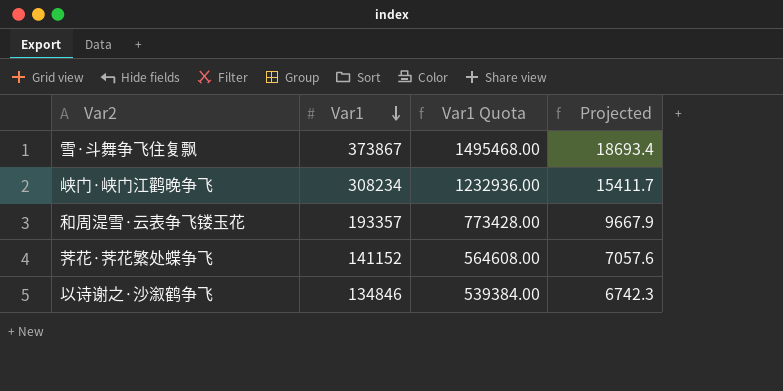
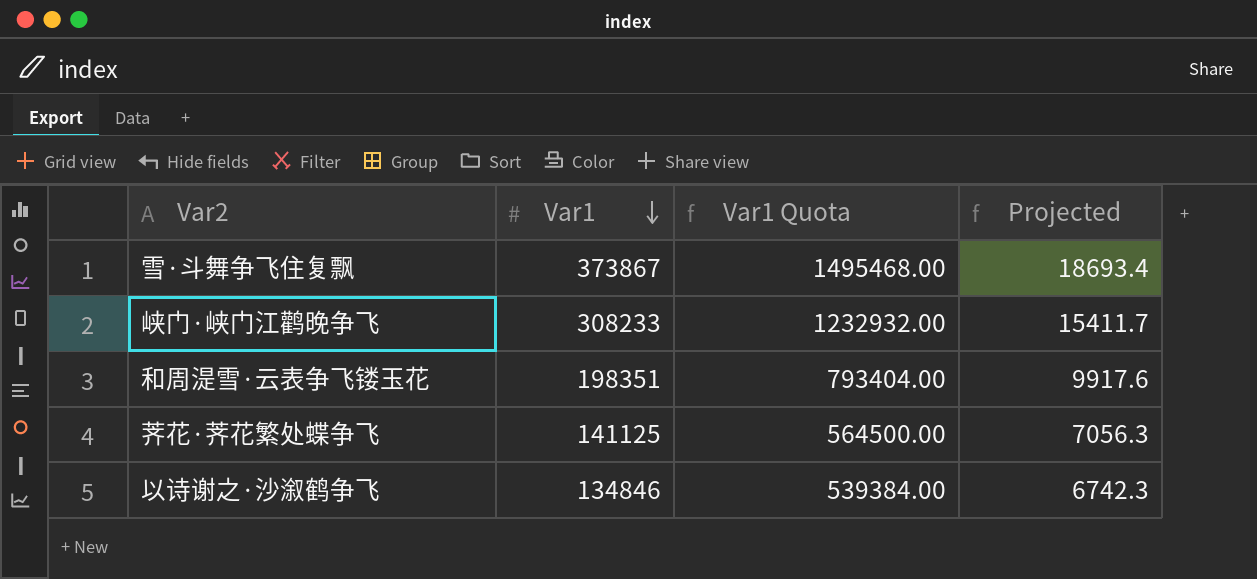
峡门·峡门江鹳晚争飞 | Var1: 308234 -> 308233
峡门·峡门江鹳晚争飞 | Var1 Quota: 1232936.00 -> 1232932.00
和周湜雪·云表争飞镂玉花 | Var1: 193357 -> 198351
和周湜雪·云表争飞镂玉花 | Var1 Quota: 773428.00 -> 793404.00
和周湜雪·云表争飞镂玉花 | Projected: 9667.9 -> 9917.6
荠花·荠花繁处蝶争飞 | Var1: 141152 -> 141125
荠花·荠花繁处蝶争飞 | Var1 Quota: 564608.00 -> 564500.00
荠花·荠花繁处蝶争飞 | Projected: 7057.6 -> 7056.3

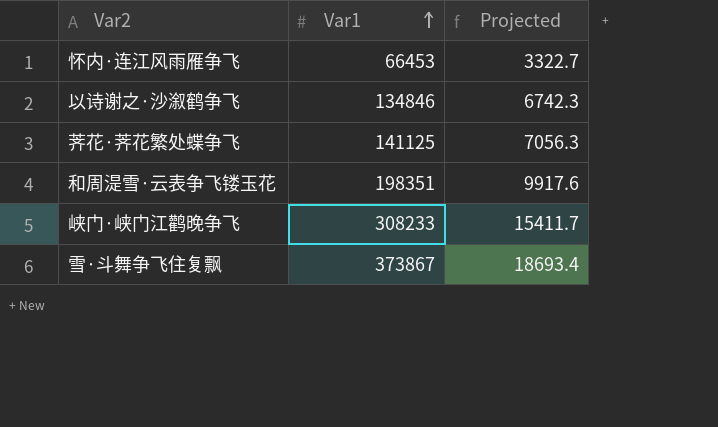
row order: Var1 descending -> Var1 ascending
column Var1 Quota | formula: [Var1] * 4 -> none
row 怀内·连江风雨雁争飞: none -> 66453 | 3322.7

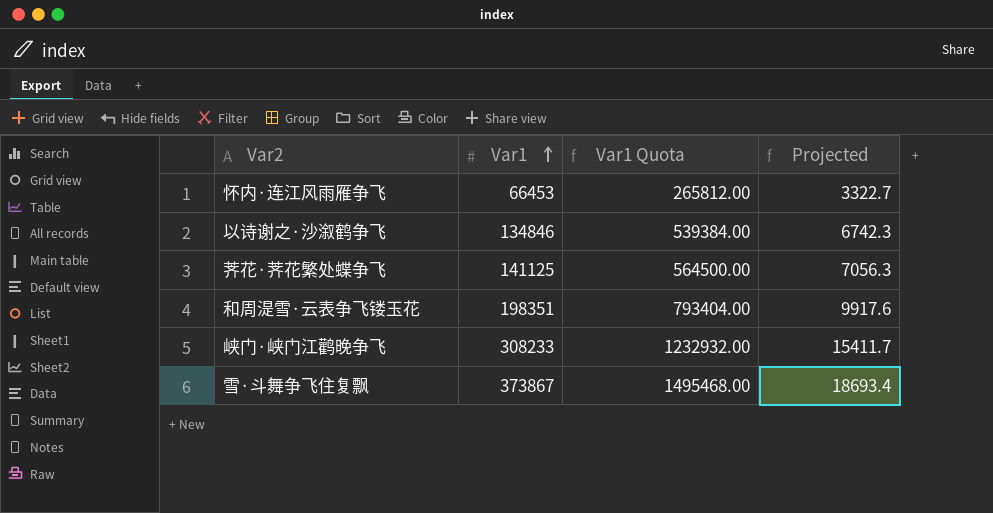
column Var1 Quota | formula: none -> [Var1] * 4

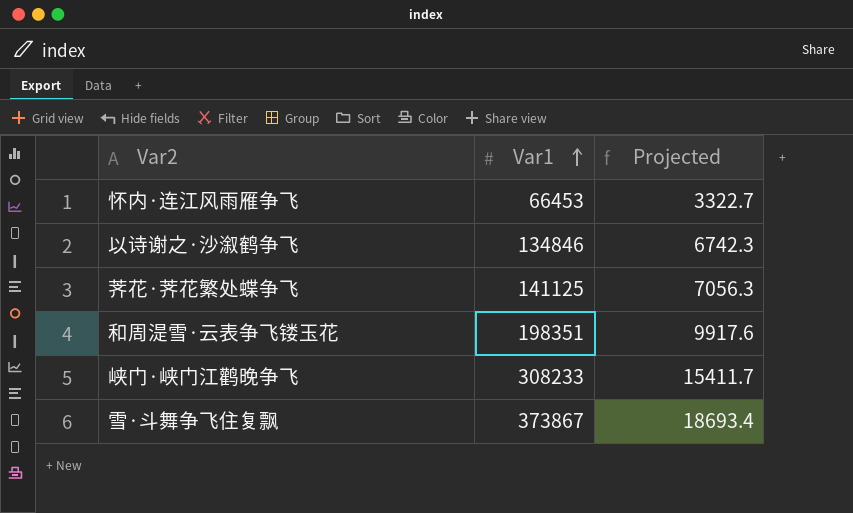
column Var1 Quota | formula: [Var1] * 4 -> none

